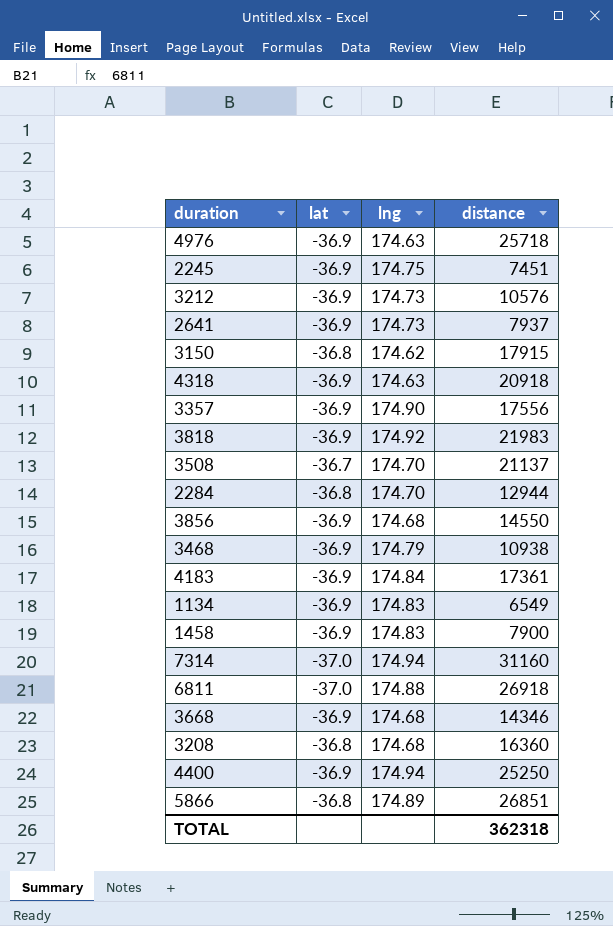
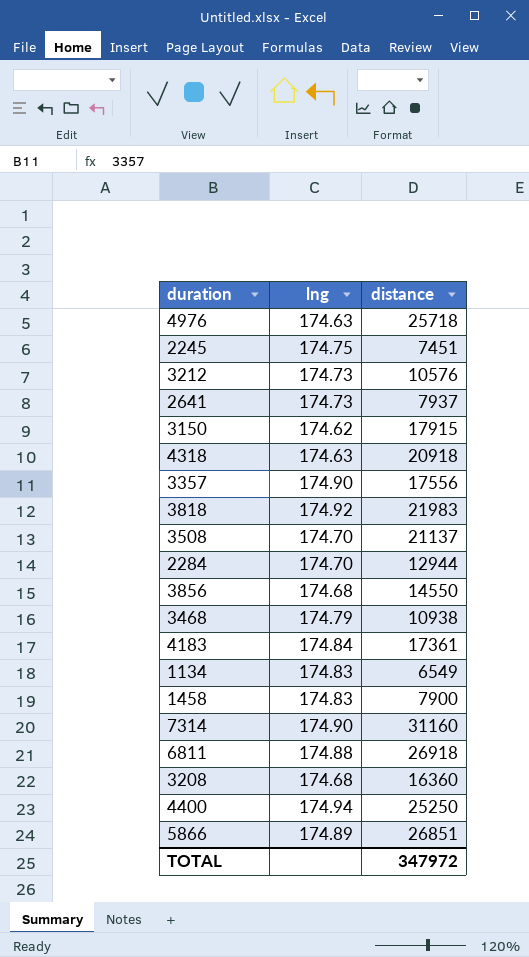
column lat | position: 2 -> none
row 3668: -36.9 | 174.68 | 14346 -> none
7314 | lng: 174.94 -> 174.90
TOTAL | distance: 362318 -> 347972

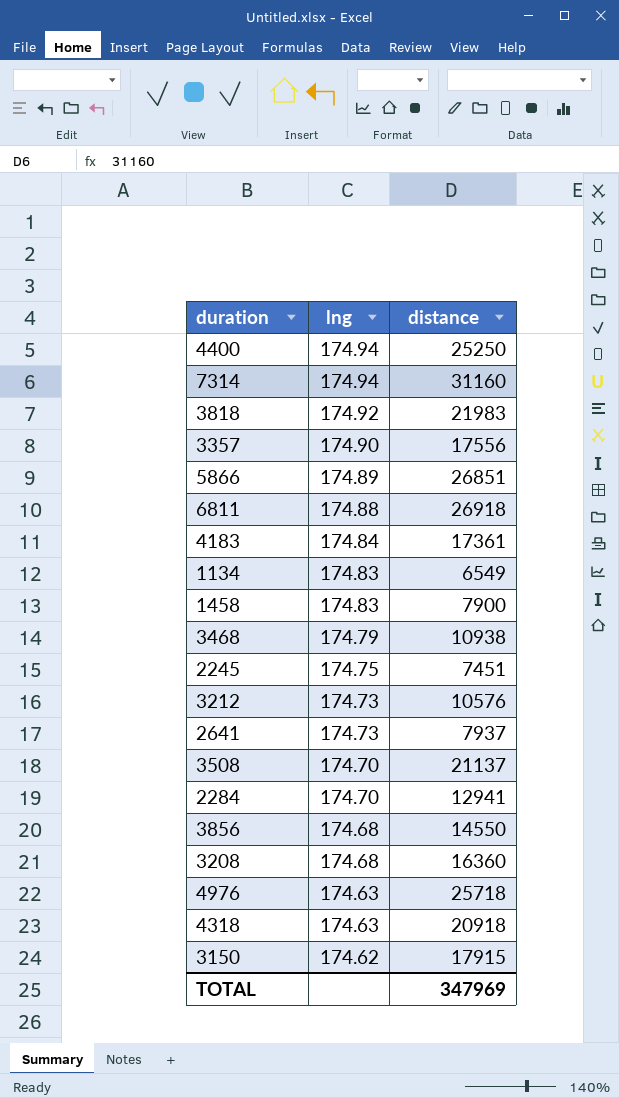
row order: none -> lng descending
7314 | lng: 174.90 -> 174.94
2284 | distance: 12944 -> 12941
TOTAL | distance: 347972 -> 347969

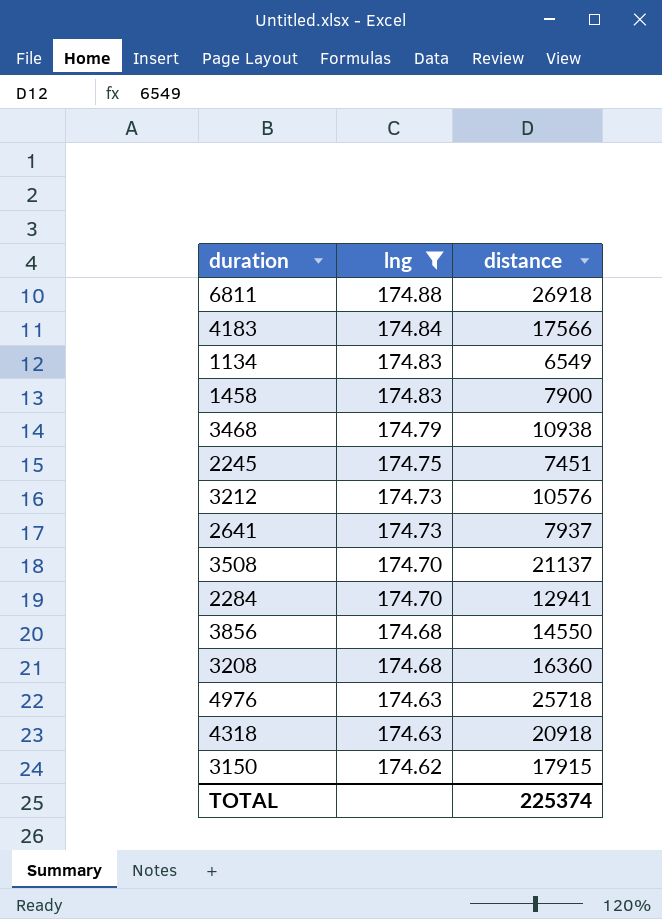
filter: none -> lng <= 174.88
4183 | distance: 17361 -> 17566
TOTAL | distance: 347969 -> 225374

